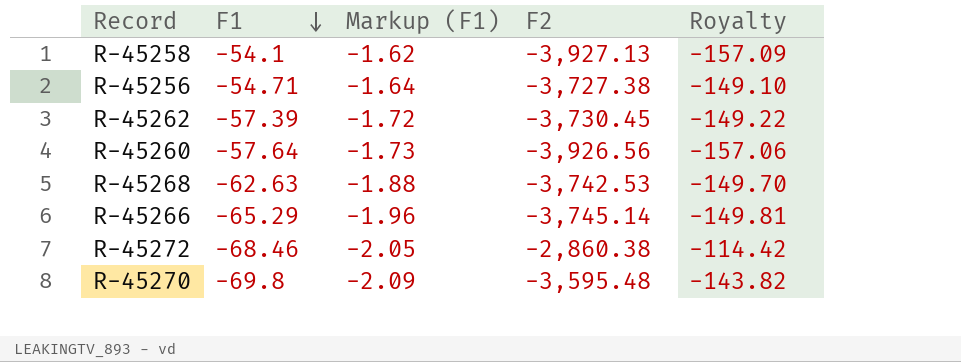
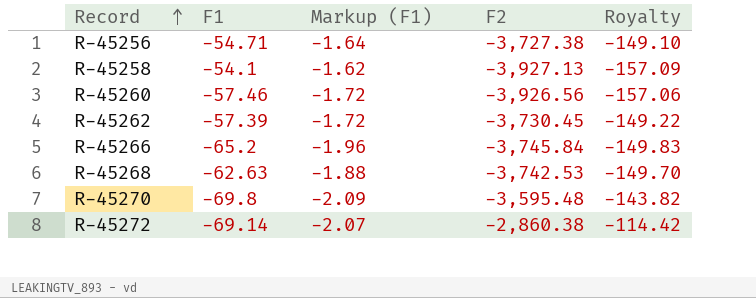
row order: F1 descending -> Record ascending
R-45260 | F1: -57.64 -> -57.46
R-45260 | Markup (F1): -1.73 -> -1.72
R-45266 | F1: -65.29 -> -65.2
R-45266 | F2: -3,745.14 -> -3,745.84
R-45266 | Royalty: -149.81 -> -149.83
R-45272 | F1: -68.46 -> -69.14
R-45272 | Markup (F1): -2.05 -> -2.07

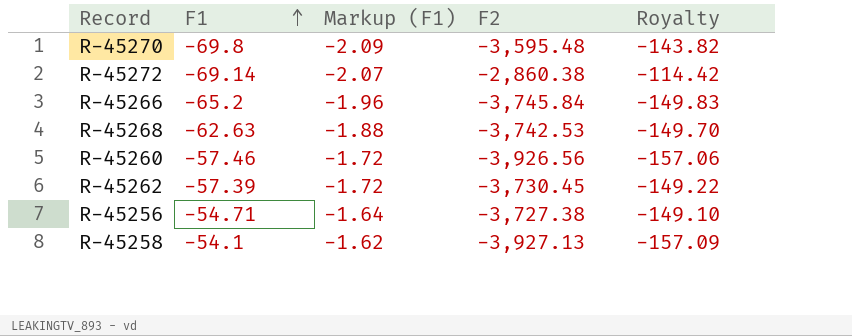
row order: Record ascending -> F1 ascending

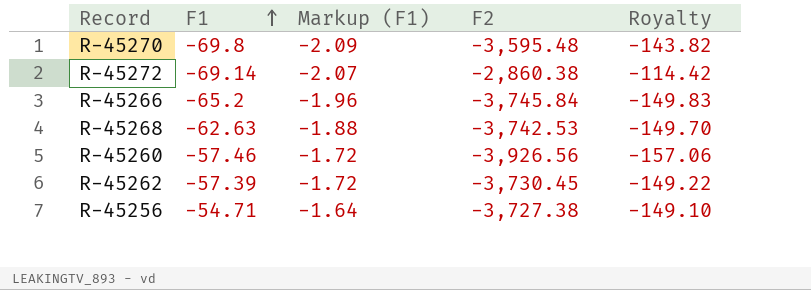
row R-45258: -54.1 | -1.62 | -3,927.13 | -157.09 -> none

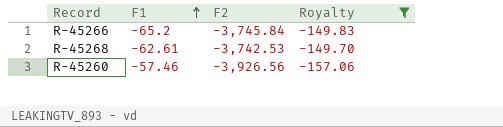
filter: none -> Royalty <= -149.70
column Markup (F1) | formula: [F1] * 0.03 -> none
R-45268 | F1: -62.63 -> -62.61

